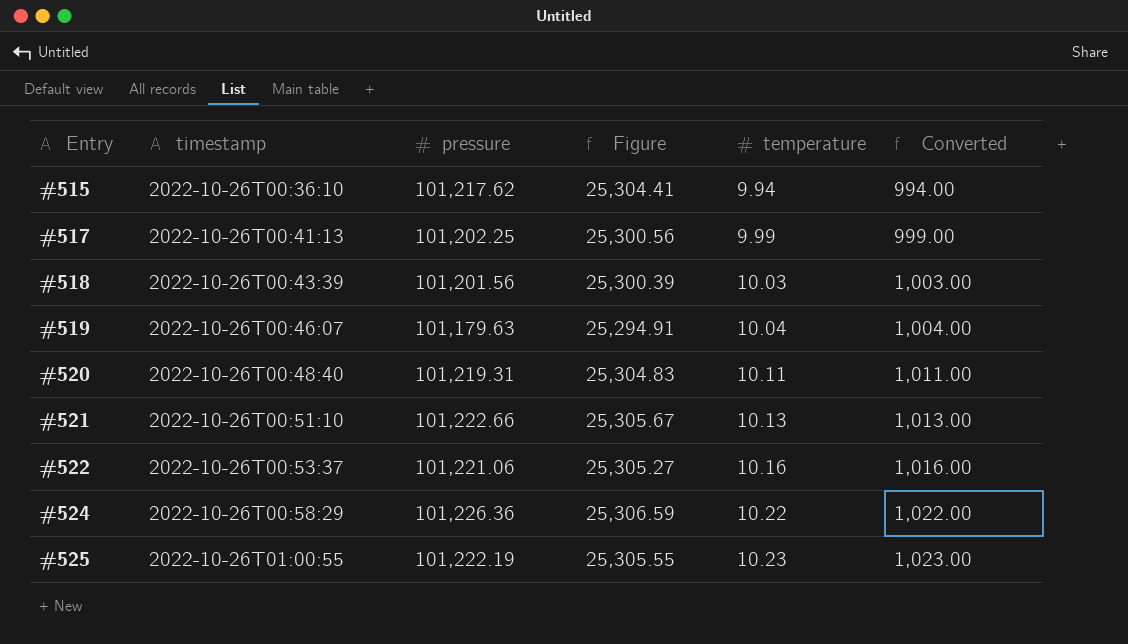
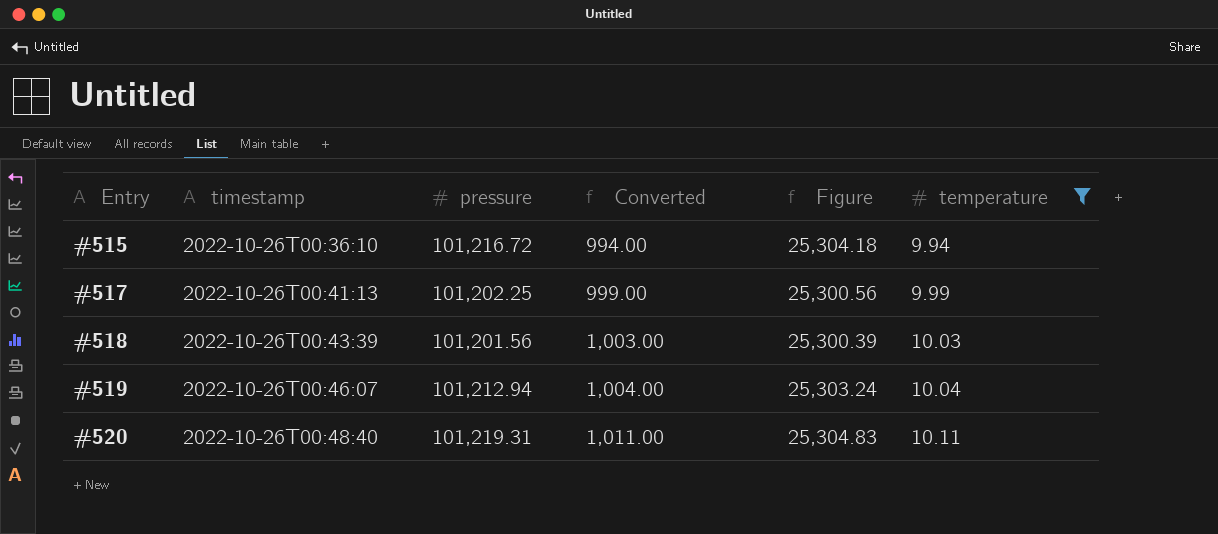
filter: none -> temperature <= 10.11
column Converted | position: 6 -> 4
#515 | pressure: 101,217.62 -> 101,216.72
#515 | Figure: 25,304.41 -> 25,304.18
#519 | pressure: 101,179.63 -> 101,212.94
#519 | Figure: 25,294.91 -> 25,303.24

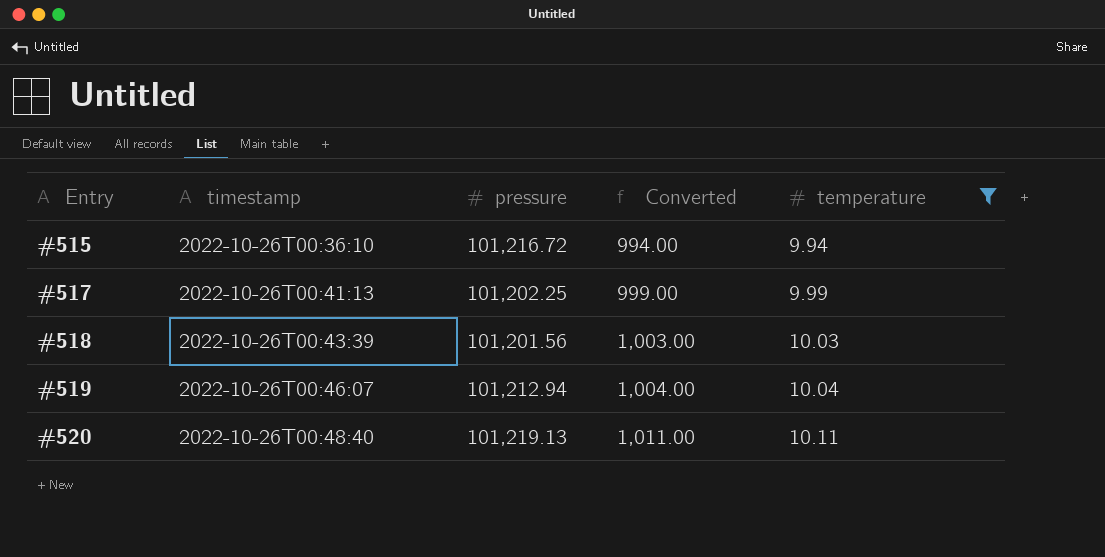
column Figure | formula: [pressure] * 0.25 -> none
#520 | pressure: 101,219.31 -> 101,219.13

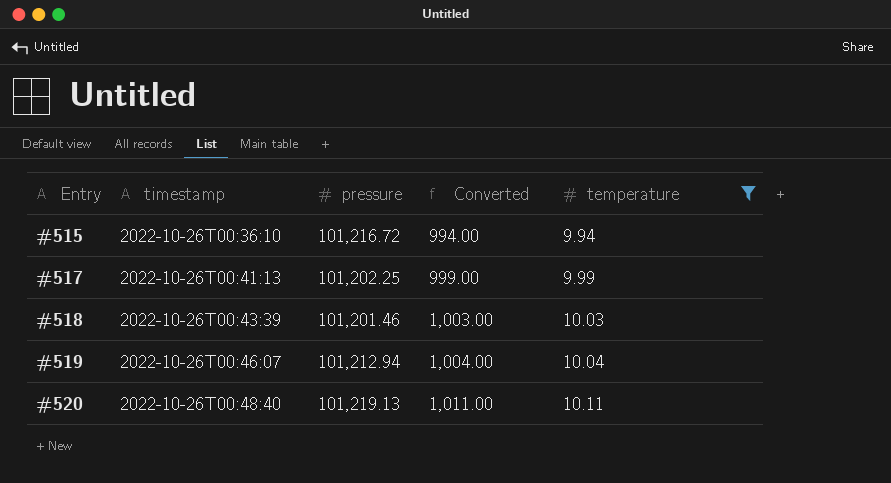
#518 | pressure: 101,201.56 -> 101,201.46

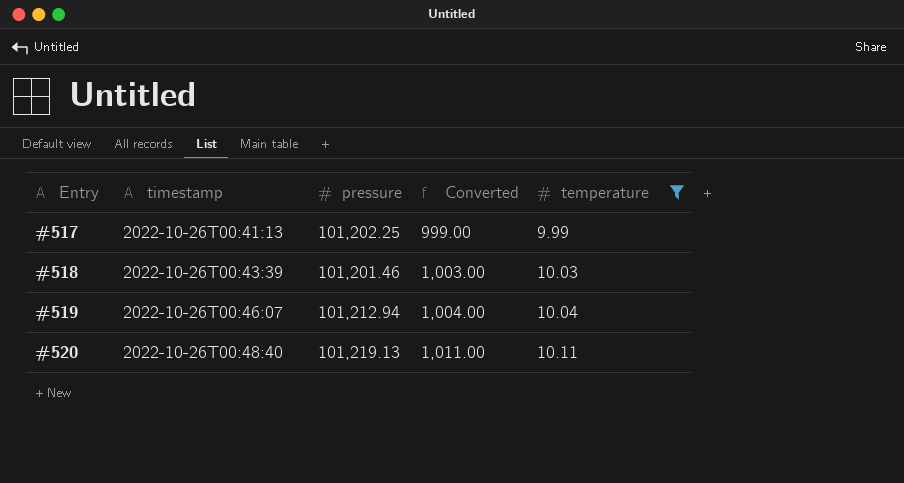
row #515: 2022-10-26T00:36:10 | 101,216.72 | 994.00 | 9.94 -> none

